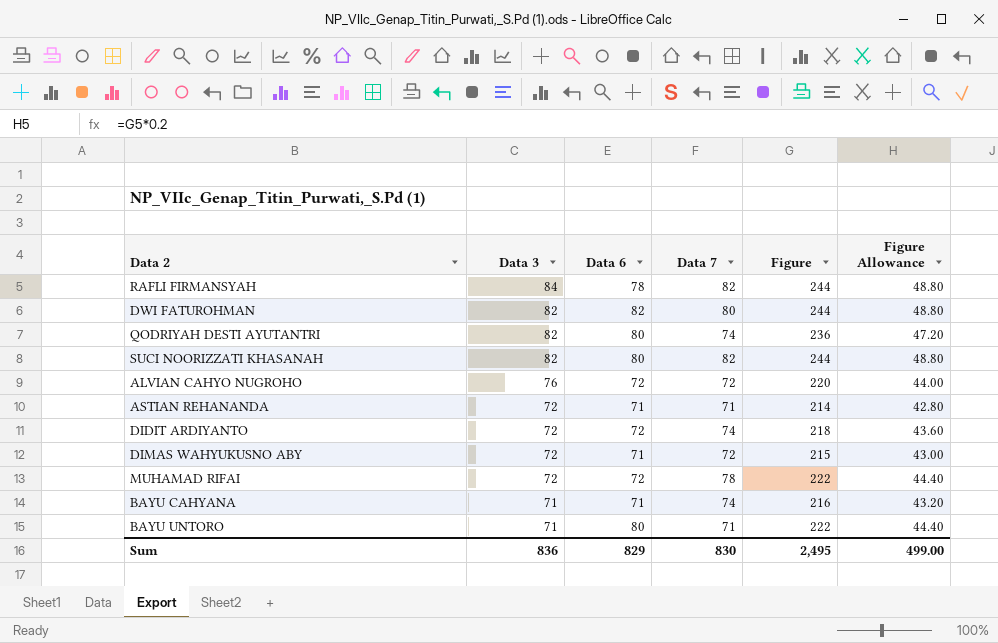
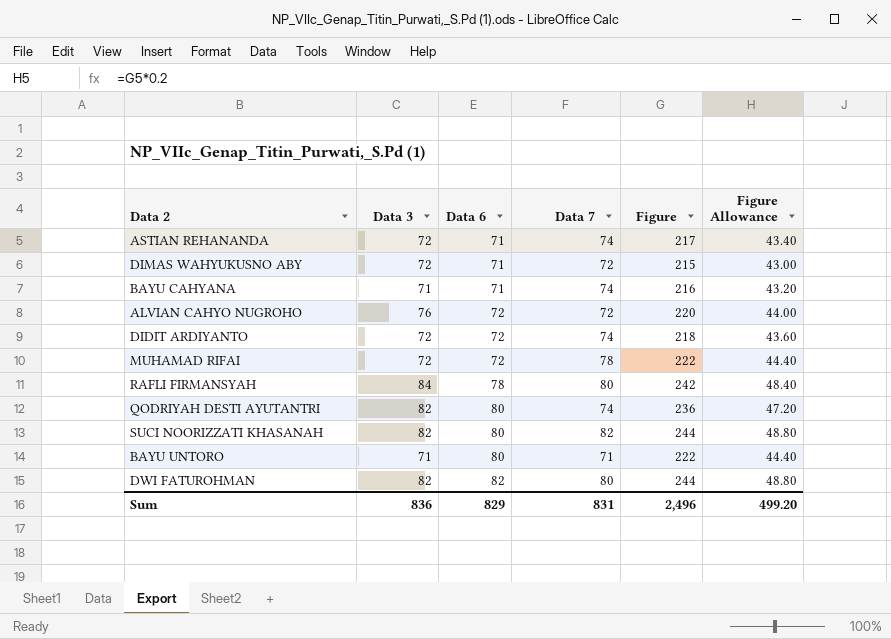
row order: Data 3 descending -> Data 6 ascending
ASTIAN REHANANDA | Data 7: 71 -> 74
ASTIAN REHANANDA | Figure: 214 -> 217
ASTIAN REHANANDA | Figure Allowance: 42.80 -> 43.40
RAFLI FIRMANSYAH | Data 7: 82 -> 80
RAFLI FIRMANSYAH | Figure: 244 -> 242
RAFLI FIRMANSYAH | Figure Allowance: 48.80 -> 48.40
Sum | Data 7: 830 -> 831
Sum | Figure: 2,495 -> 2,496
Sum | Figure Allowance: 499.00 -> 499.20

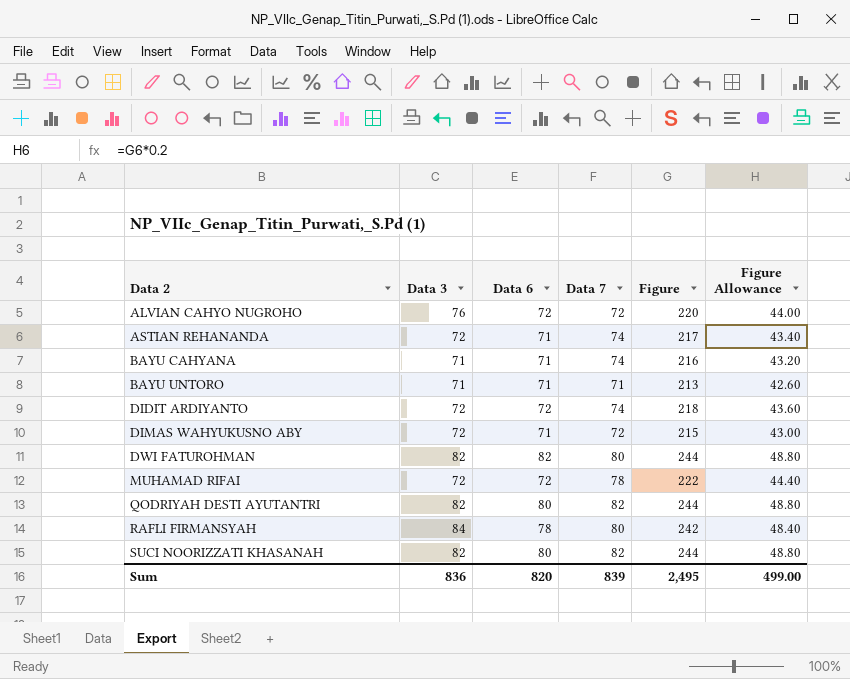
row order: Data 6 ascending -> Data 2 ascending
BAYU UNTORO | Data 6: 80 -> 71
BAYU UNTORO | Figure: 222 -> 213
BAYU UNTORO | Figure Allowance: 44.40 -> 42.60
QODRIYAH DESTI AYUTANTRI | Data 7: 74 -> 82
QODRIYAH DESTI AYUTANTRI | Figure: 236 -> 244
QODRIYAH DESTI AYUTANTRI | Figure Allowance: 47.20 -> 48.80
Sum | Data 6: 829 -> 820
Sum | Data 7: 831 -> 839
Sum | Figure: 2,496 -> 2,495
Sum | Figure Allowance: 499.20 -> 499.00

